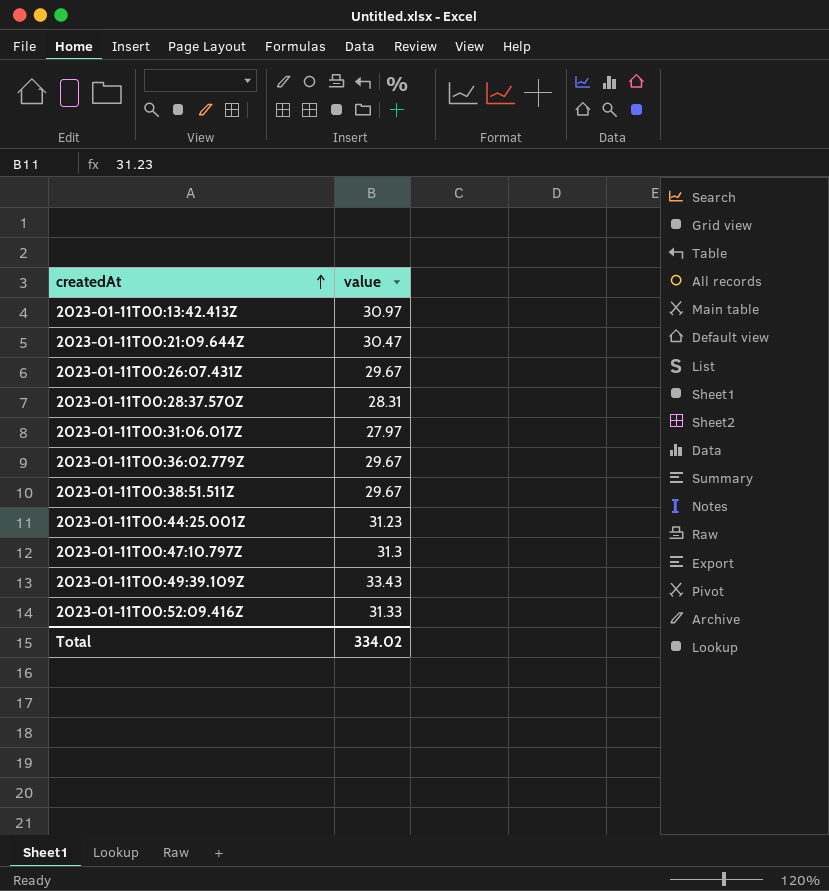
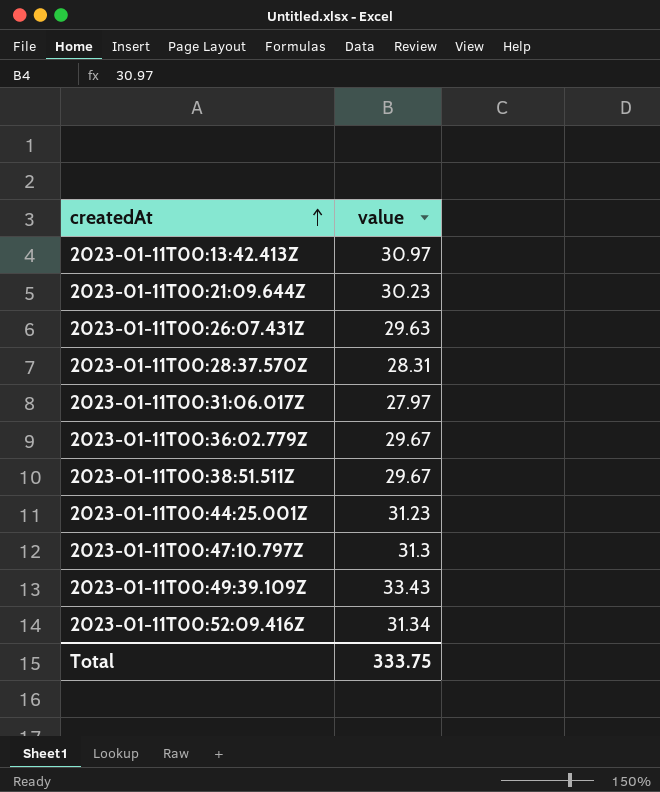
2023-01-11T00:21:09.644Z | value: 30.47 -> 30.23
2023-01-11T00:26:07.431Z | value: 29.67 -> 29.63
2023-01-11T00:52:09.416Z | value: 31.33 -> 31.34
Total | value: 334.02 -> 333.75

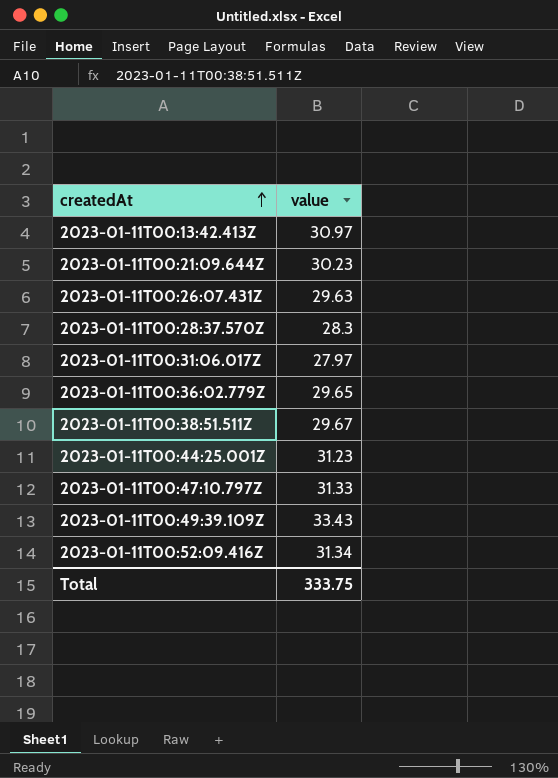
2023-01-11T00:28:37.570Z | value: 28.31 -> 28.3
2023-01-11T00:36:02.779Z | value: 29.67 -> 29.65
2023-01-11T00:47:10.797Z | value: 31.3 -> 31.33

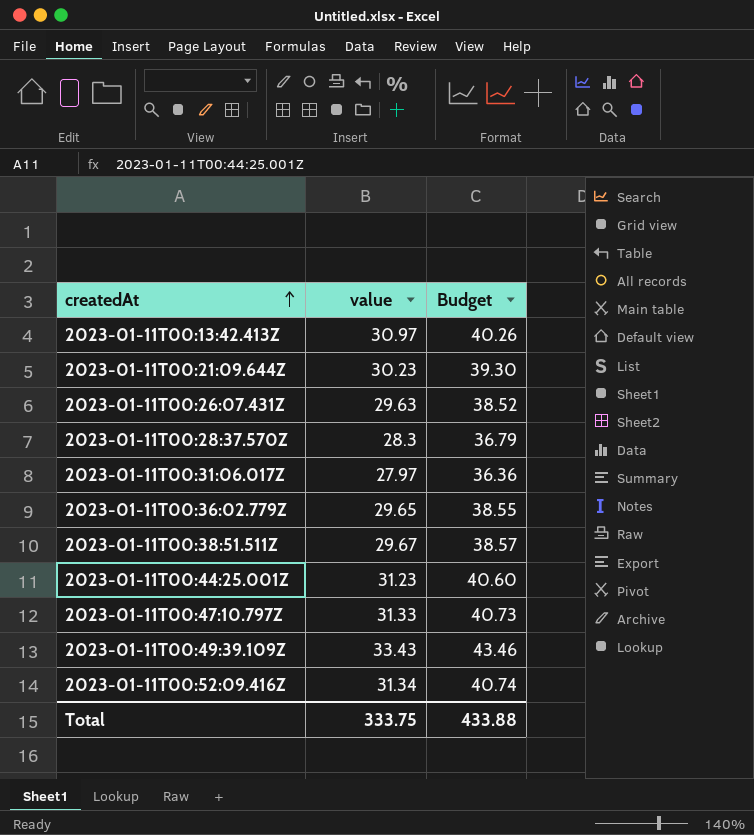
column Budget | formula: none -> [value] * 1.3

